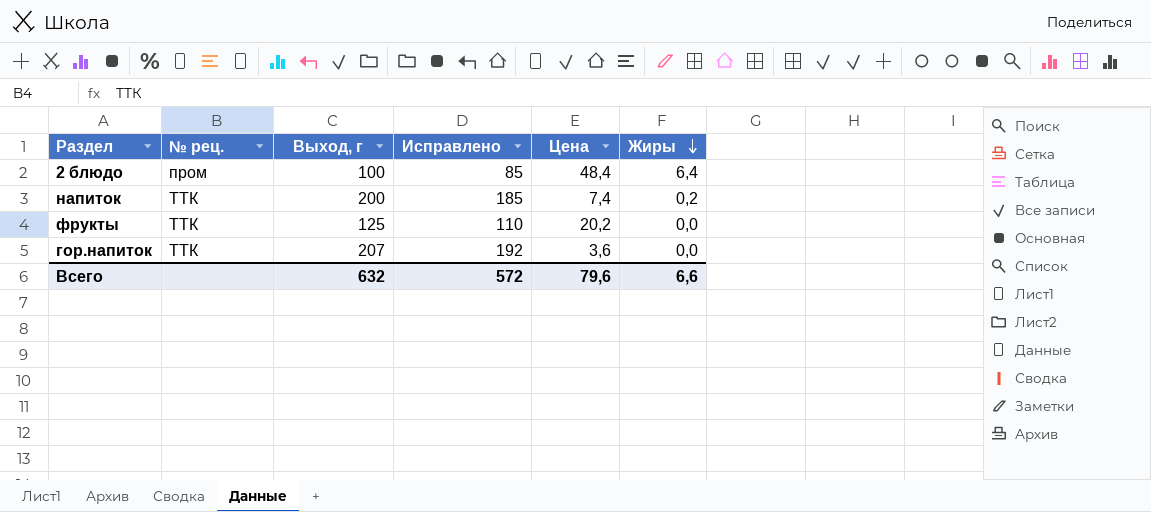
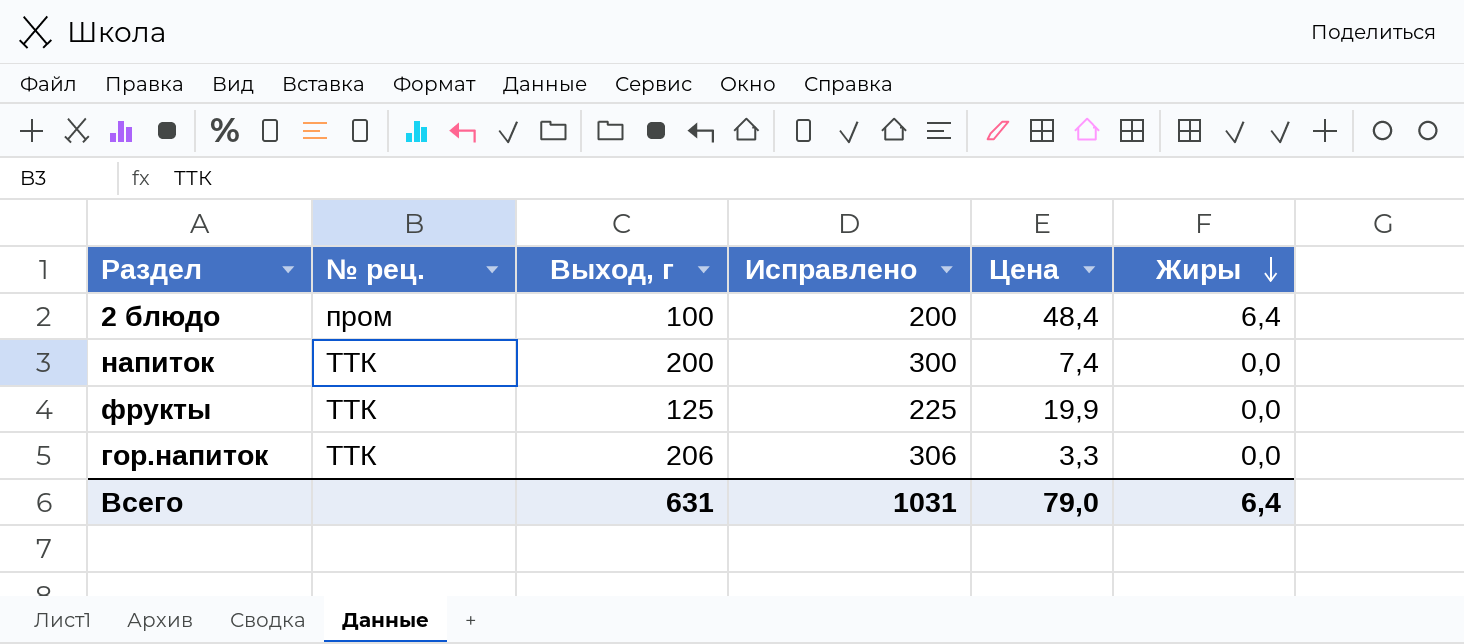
column Исправлено | formula: [Выход, г] - 15 -> [Выход, г] + 100
напиток | Жиры: 0,2 -> 0,0
фрукты | Цена: 20,2 -> 19,9
гор.напиток | Выход, г: 207 -> 206
гор.напиток | Цена: 3,6 -> 3,3
Всего | Выход, г: 632 -> 631
Всего | Исправлено: 572 -> 1031
Всего | Цена: 79,6 -> 79,0
Всего | Жиры: 6,6 -> 6,4

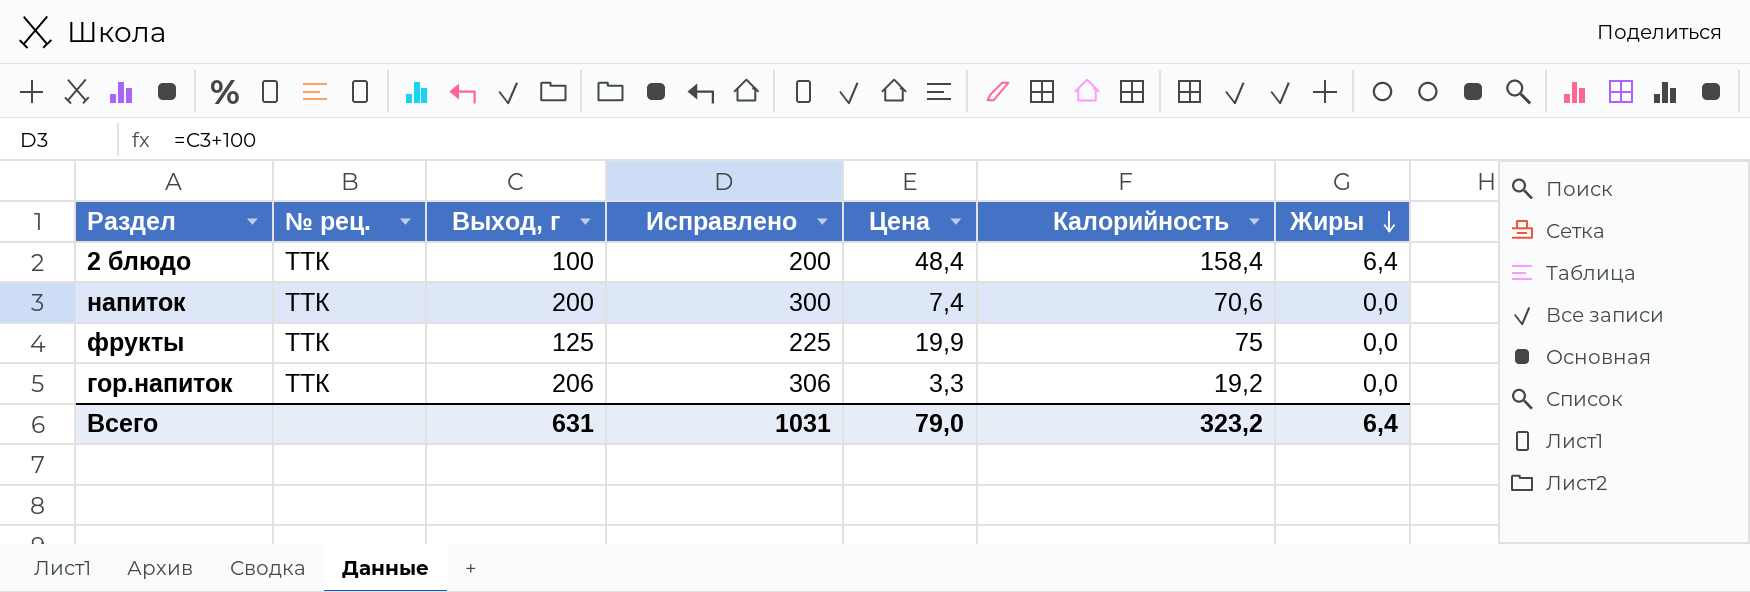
column Калорийность | position: none -> 6
2 блюдо | № рец.: пром -> ТТК

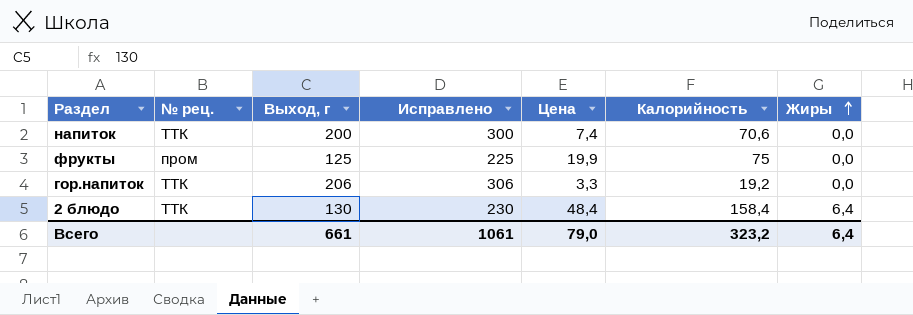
row order: Жиры descending -> Жиры ascending
фрукты | № рец.: ТТК -> пром
2 блюдо | Выход, г: 100 -> 130
2 блюдо | Исправлено: 200 -> 230
Всего | Выход, г: 631 -> 661
Всего | Исправлено: 1031 -> 1061

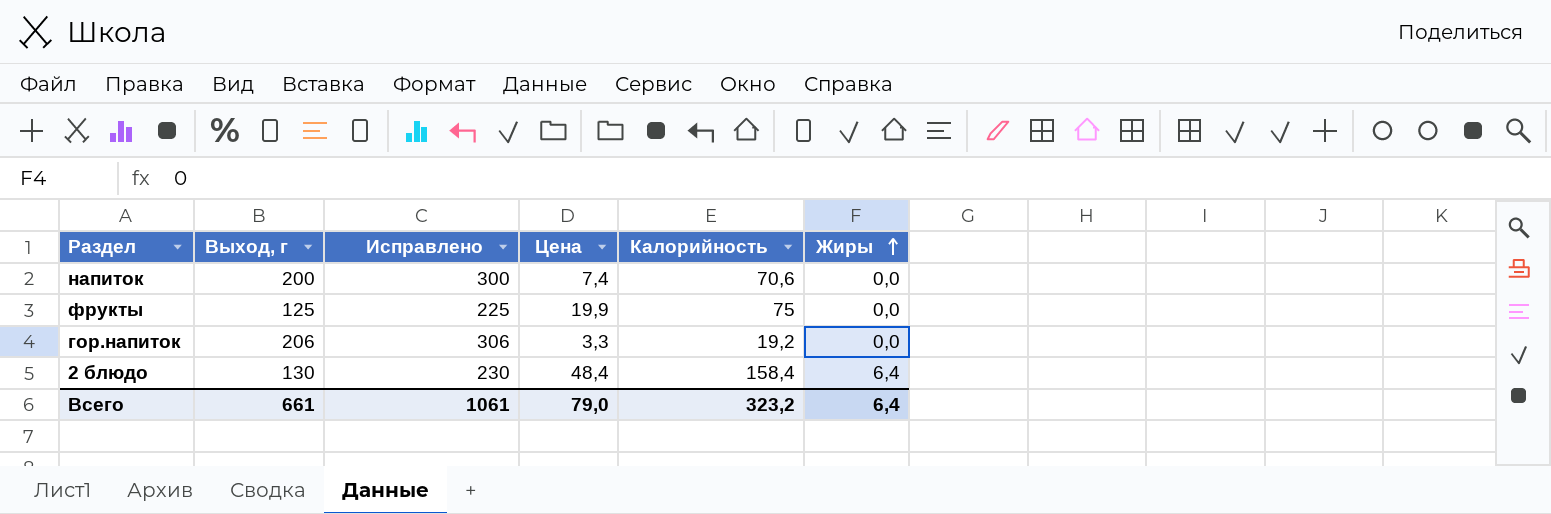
column № рец. | position: 2 -> none

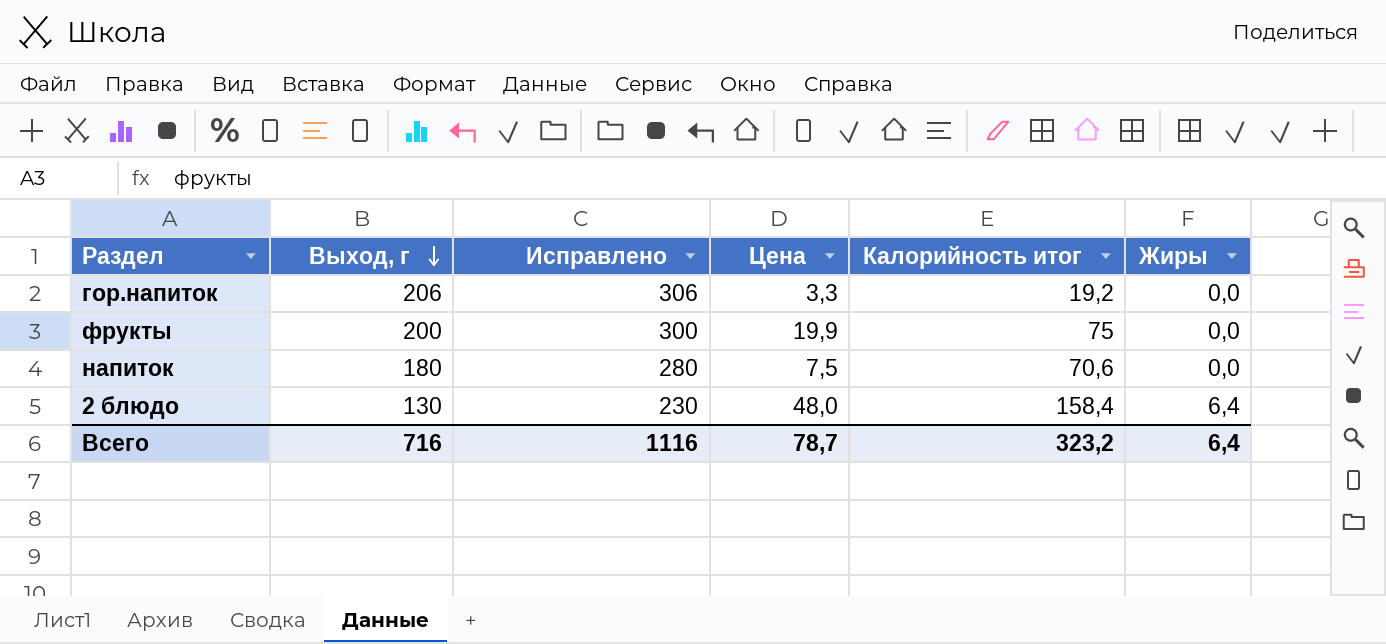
row order: Жиры ascending -> Выход, г descending
column name: Калорийность -> Калорийность итог
фрукты | Выход, г: 125 -> 200
фрукты | Исправлено: 225 -> 300
напиток | Выход, г: 200 -> 180
напиток | Исправлено: 300 -> 280
напиток | Цена: 7,4 -> 7,5
2 блюдо | Цена: 48,4 -> 48,0
Всего | Выход, г: 661 -> 716
Всего | Исправлено: 1061 -> 1116
Всего | Цена: 79,0 -> 78,7

